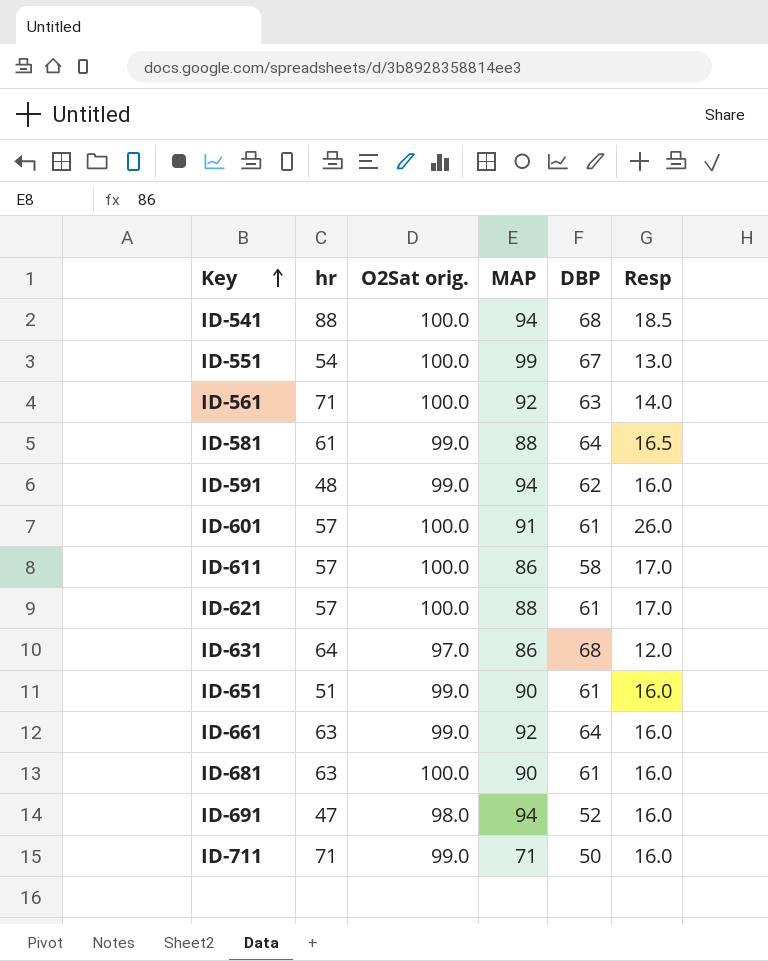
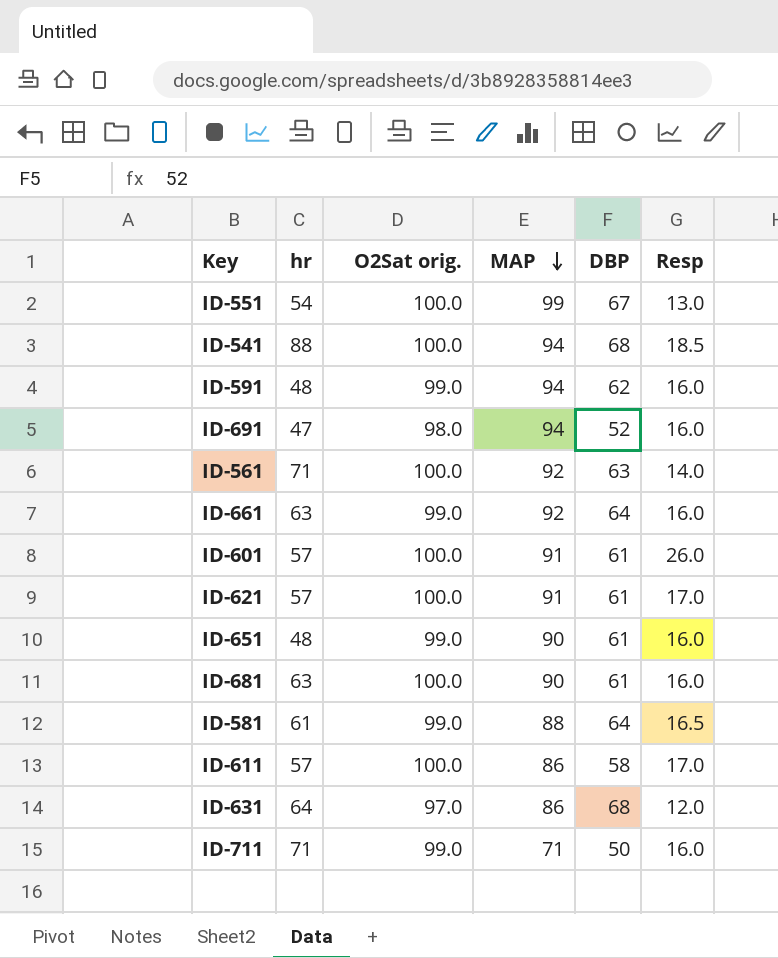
row order: Key ascending -> MAP descending
ID-621 | MAP: 88 -> 91
ID-651 | hr: 51 -> 48

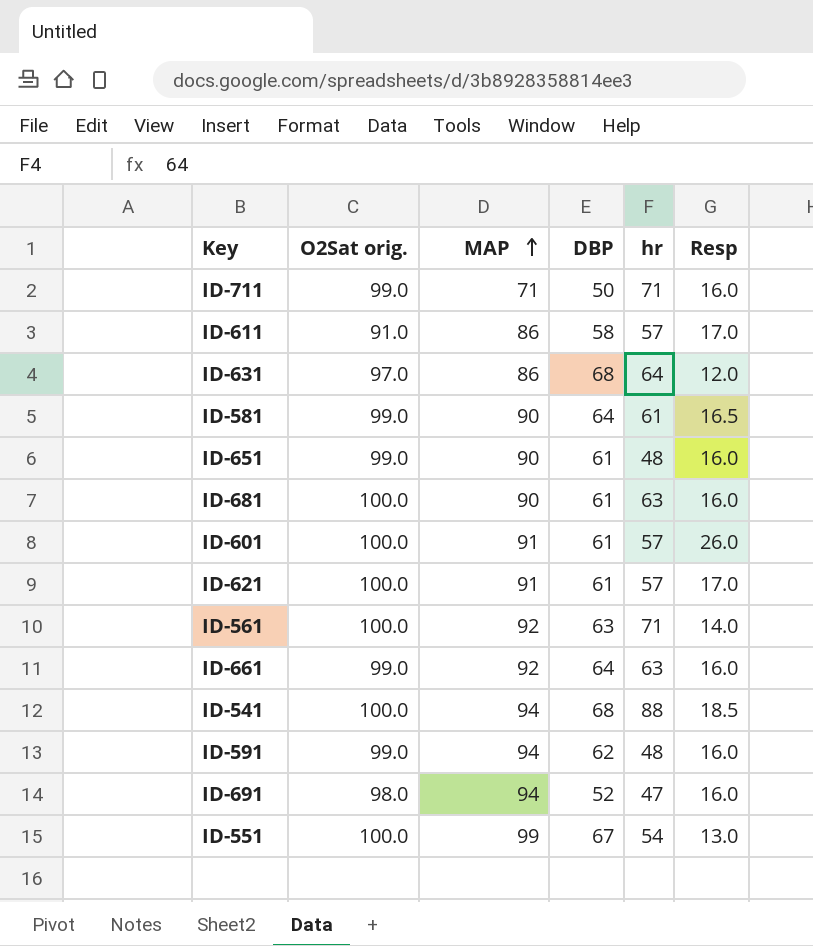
row order: MAP descending -> MAP ascending
column hr | position: 2 -> 5
ID-611 | O2Sat orig.: 100.0 -> 91.0
ID-581 | MAP: 88 -> 90

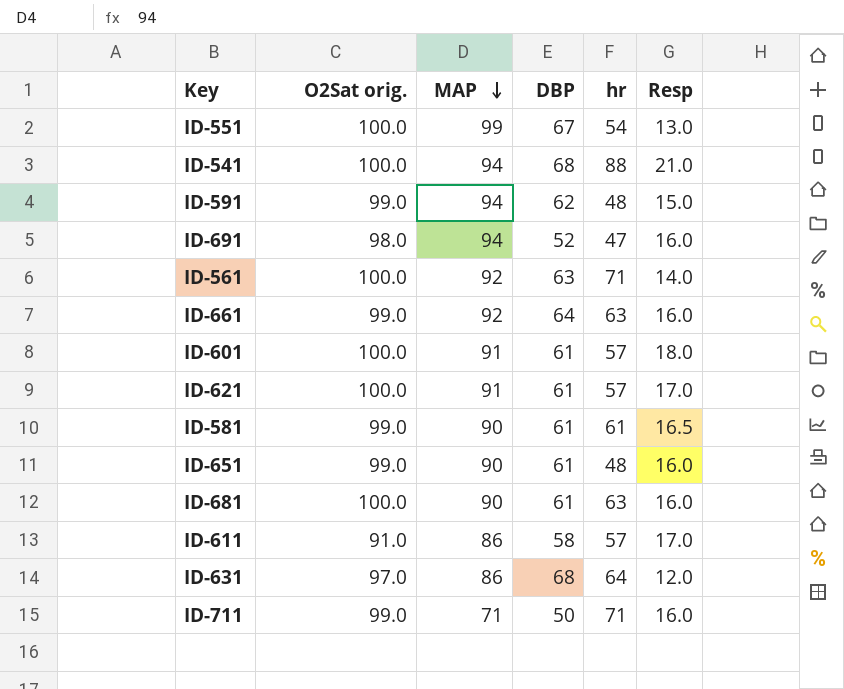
row order: MAP ascending -> MAP descending
ID-541 | Resp: 18.5 -> 21.0
ID-591 | Resp: 16.0 -> 15.0
ID-601 | Resp: 26.0 -> 18.0
ID-581 | DBP: 64 -> 61

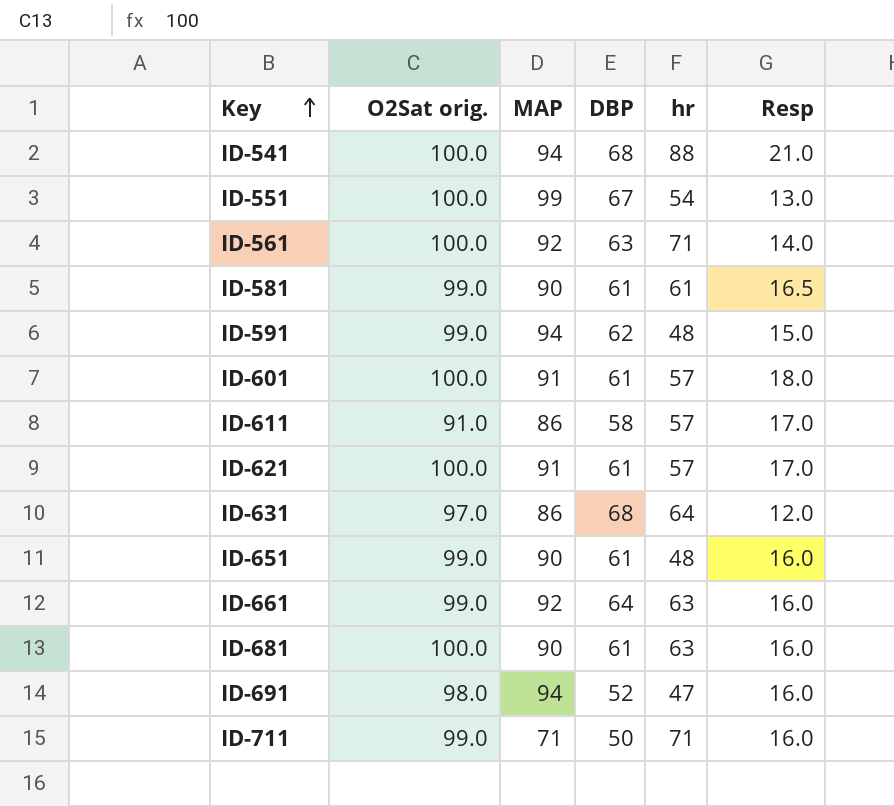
row order: MAP descending -> Key ascending

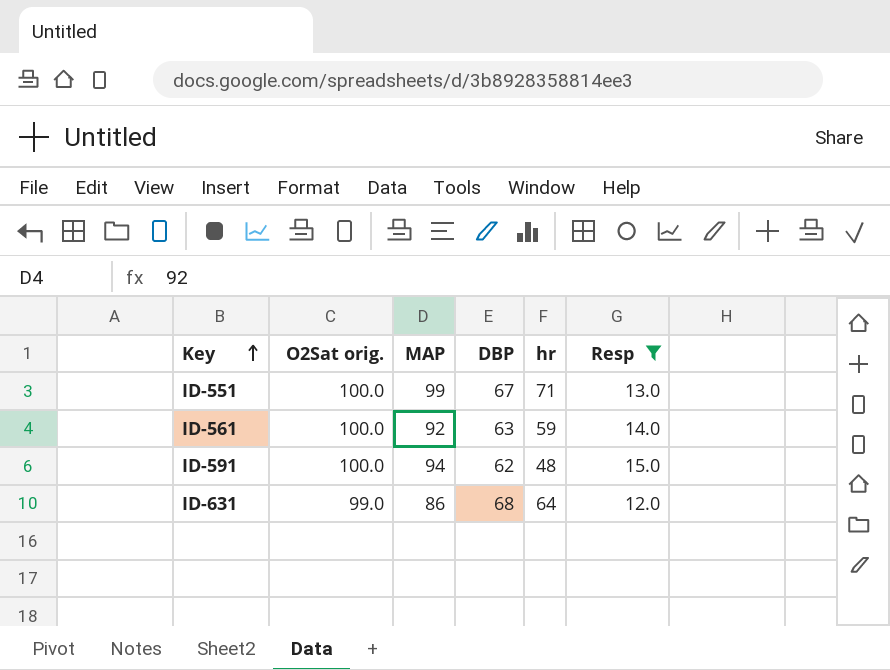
filter: none -> Resp <= 15.0
ID-551 | hr: 54 -> 71
ID-561 | hr: 71 -> 59
ID-591 | O2Sat orig.: 99.0 -> 100.0
ID-631 | O2Sat orig.: 97.0 -> 99.0

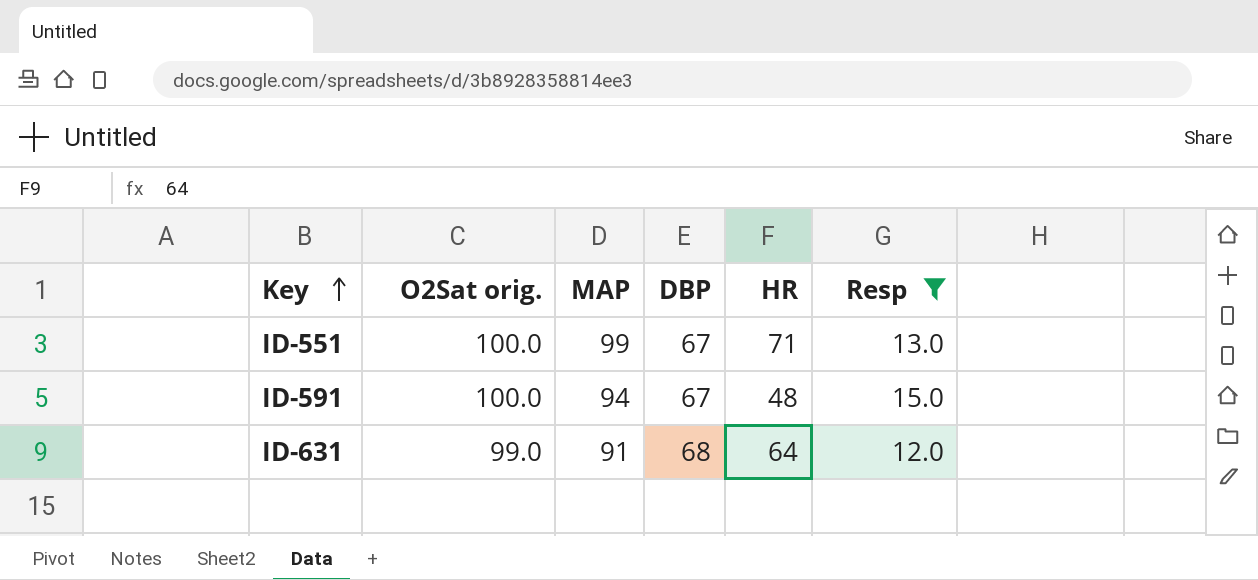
column name: hr -> HR
row ID-561: 100.0 | 92 | 63 | 59 | 14.0 -> none
ID-591 | DBP: 62 -> 67
ID-631 | MAP: 86 -> 91

